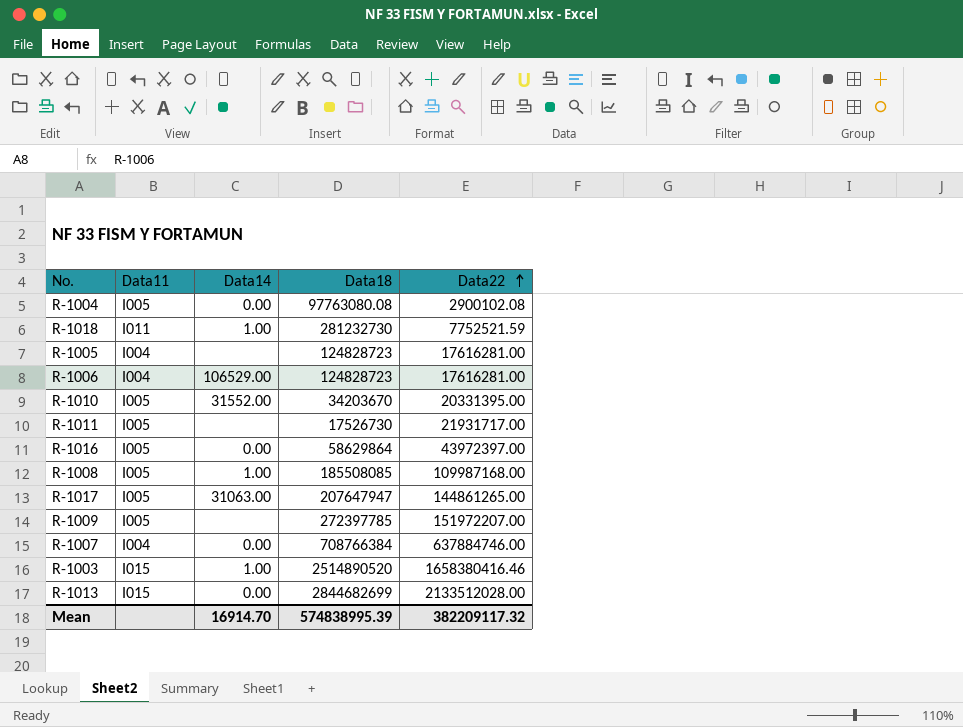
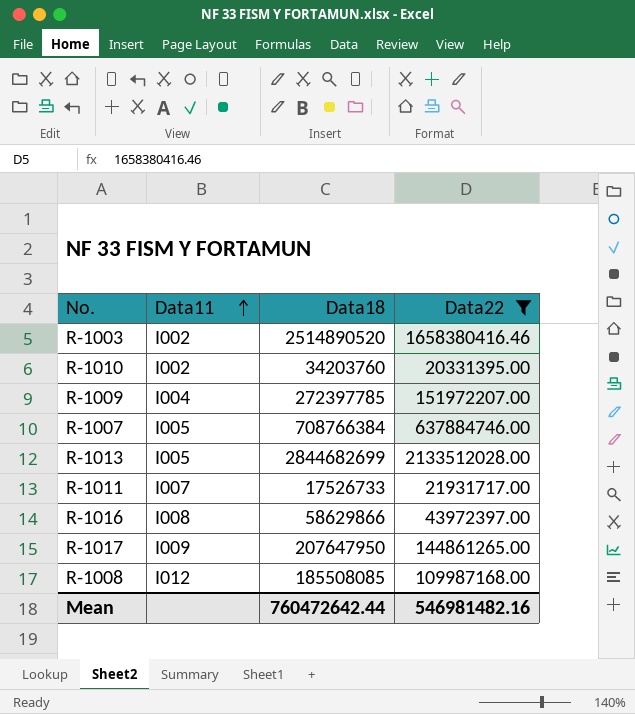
filter: none -> Data22 >= 20331395.00
row order: Data22 ascending -> Data11 ascending
column Data14 | position: 3 -> none
R-1003 | Data11: I015 -> I002
R-1010 | Data11: I005 -> I002
R-1010 | Data18: 34203670 -> 34203760
R-1009 | Data11: I005 -> I004
R-1007 | Data11: I004 -> I005
R-1013 | Data11: I015 -> I005
R-1011 | Data11: I005 -> I007
R-1011 | Data18: 17526730 -> 17526733
R-1016 | Data11: I005 -> I008
R-1016 | Data18: 58629864 -> 58629866
R-1017 | Data11: I005 -> I009
R-1017 | Data18: 207647947 -> 207647950
R-1008 | Data11: I005 -> I012
Mean | Data18: 574838995.39 -> 760472642.44
Mean | Data22: 382209117.32 -> 546981482.16

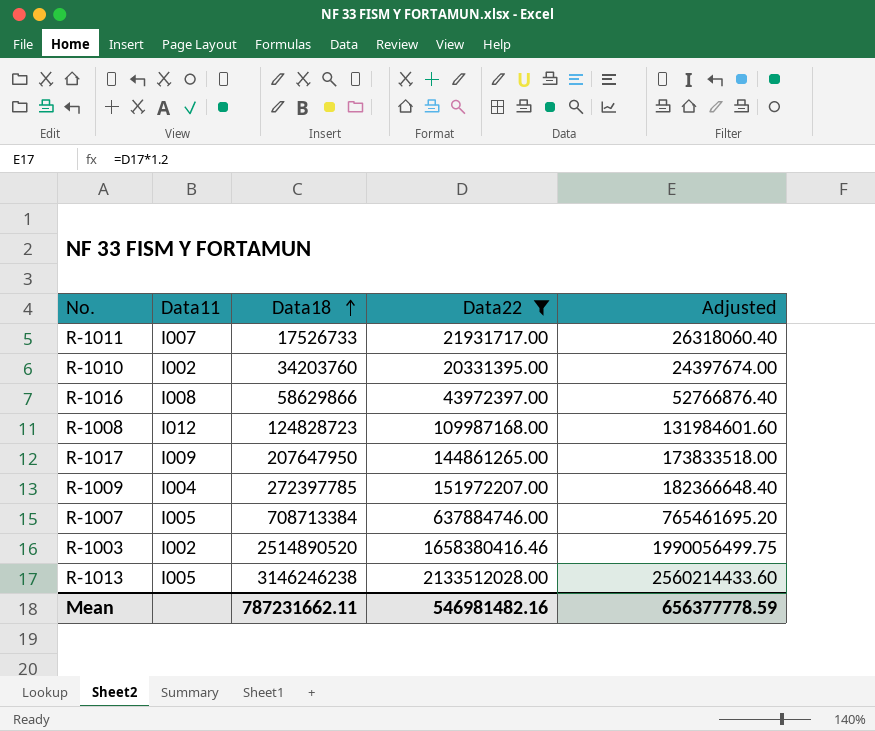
row order: Data11 ascending -> Data18 ascending
column Adjusted | formula: none -> [Data22] * 1.2
R-1008 | Data18: 185508085 -> 124828723
R-1007 | Data18: 708766384 -> 708713384
R-1013 | Data18: 2844682699 -> 3146246238
Mean | Data18: 760472642.44 -> 787231662.11

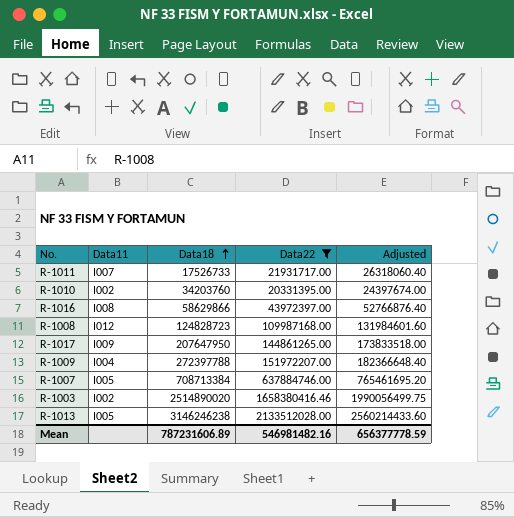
R-1009 | Data18: 272397785 -> 272397788
R-1003 | Data18: 2514890520 -> 2514890020
Mean | Data18: 787231662.11 -> 787231606.89

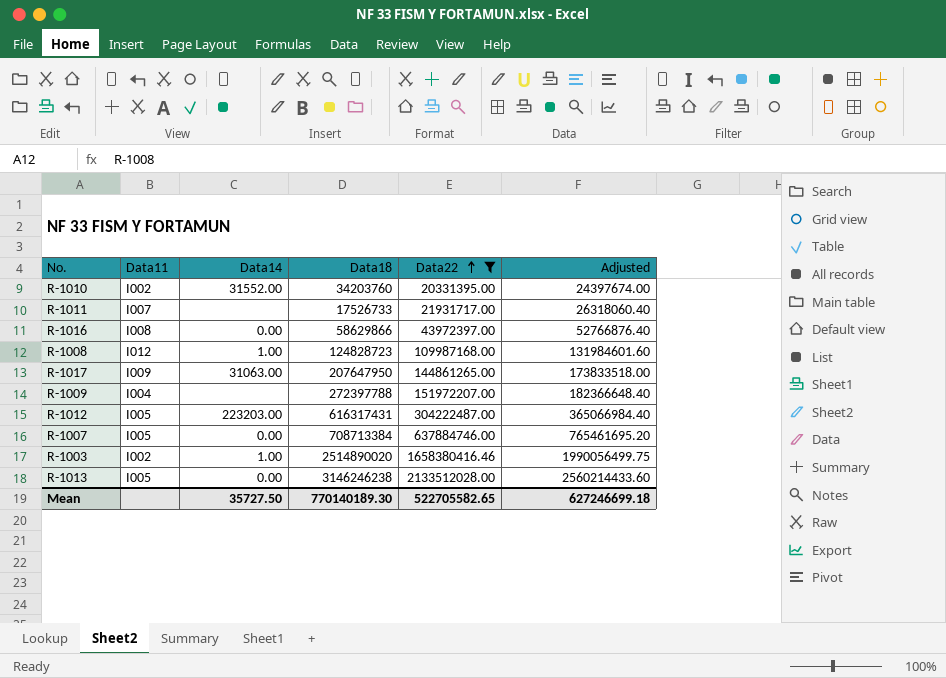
row order: Data18 ascending -> Data22 ascending
column Data14 | position: none -> 3
row R-1012: none -> I005 | 223203.00 | 616317431 | 304222487.00 | 365066984.40
Mean | Data18: 787231606.89 -> 770140189.30
Mean | Data22: 546981482.16 -> 522705582.65
Mean | Adjusted: 656377778.59 -> 627246699.18

